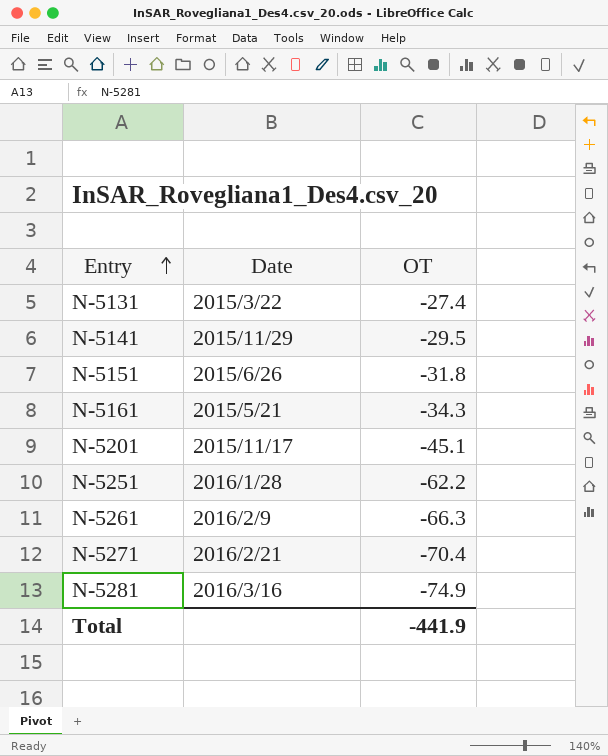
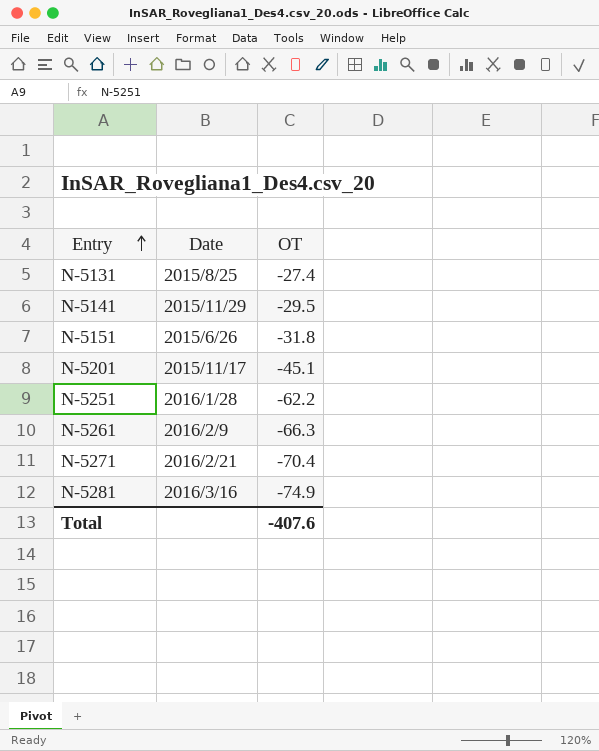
row N-5161: 2015/5/21 | -34.3 -> none
N-5131 | Date: 2015/3/22 -> 2015/8/25
Total | OT: -441.9 -> -407.6

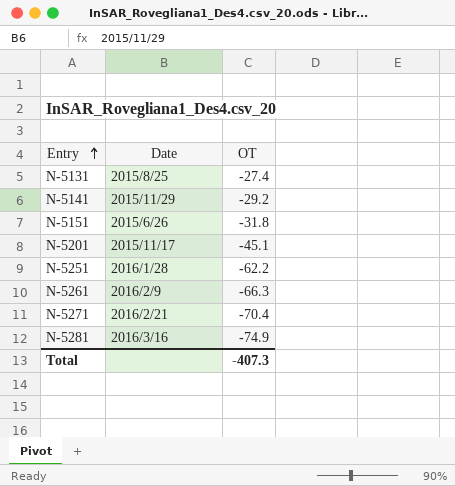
N-5141 | OT: -29.5 -> -29.2
Total | OT: -407.6 -> -407.3

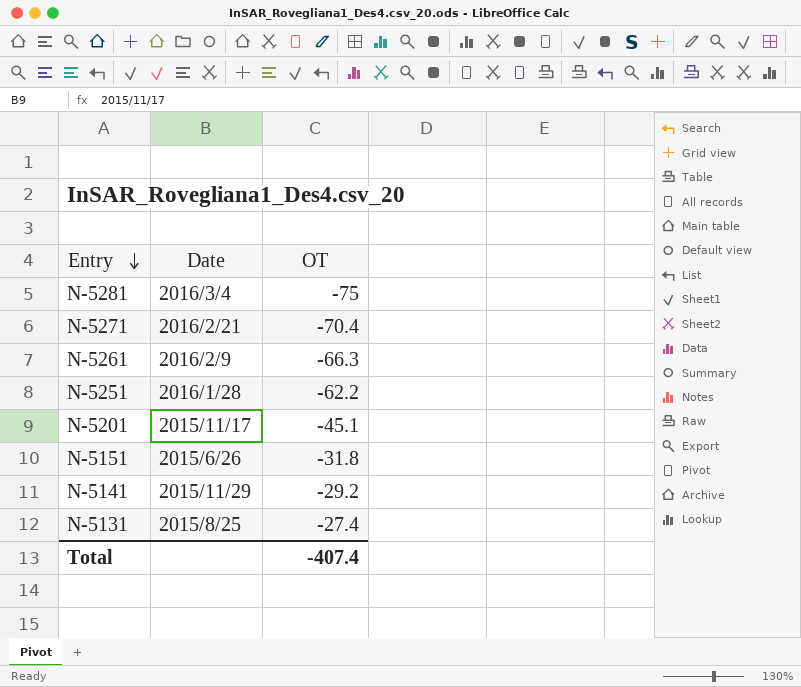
row order: Entry ascending -> Entry descending
N-5281 | Date: 2016/3/16 -> 2016/3/4
N-5281 | OT: -74.9 -> -75
Total | OT: -407.3 -> -407.4

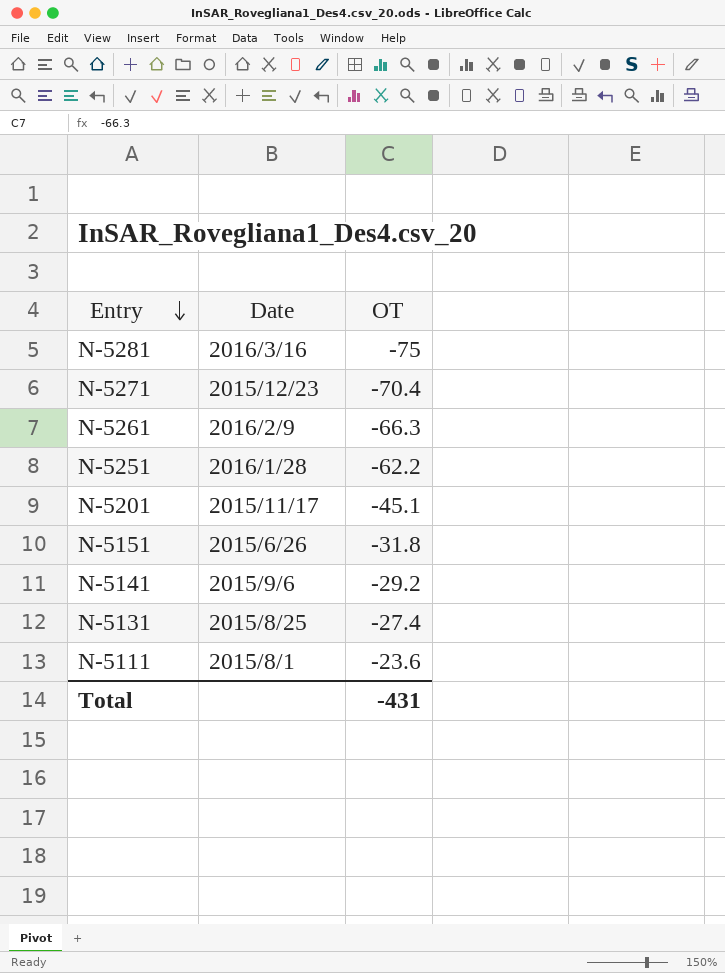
N-5281 | Date: 2016/3/4 -> 2016/3/16
N-5271 | Date: 2016/2/21 -> 2015/12/23
N-5141 | Date: 2015/11/29 -> 2015/9/6
row N-5111: none -> 2015/8/1 | -23.6
Total | OT: -407.4 -> -431

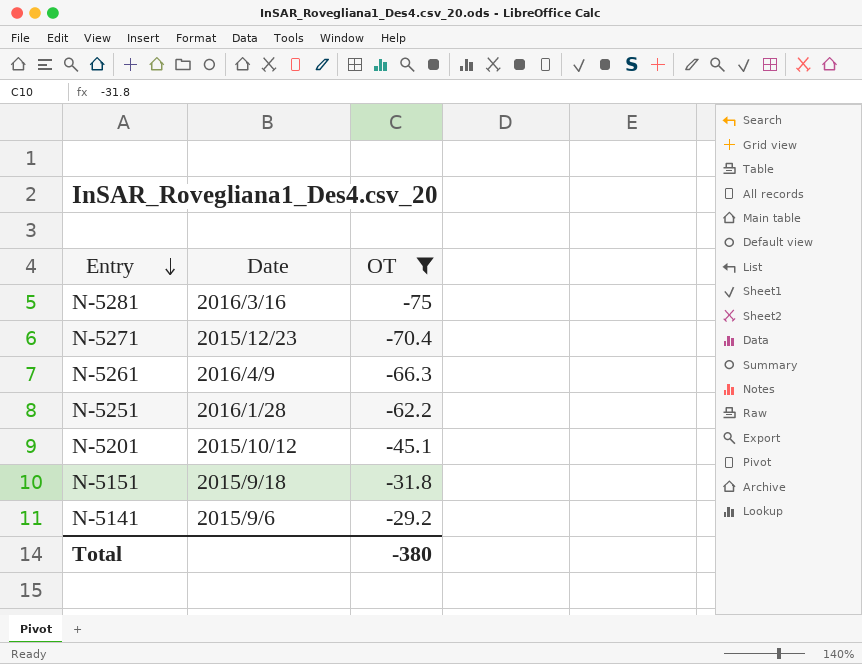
filter: none -> OT <= -29.2
N-5261 | Date: 2016/2/9 -> 2016/4/9
N-5201 | Date: 2015/11/17 -> 2015/10/12
N-5151 | Date: 2015/6/26 -> 2015/9/18
Total | OT: -431 -> -380

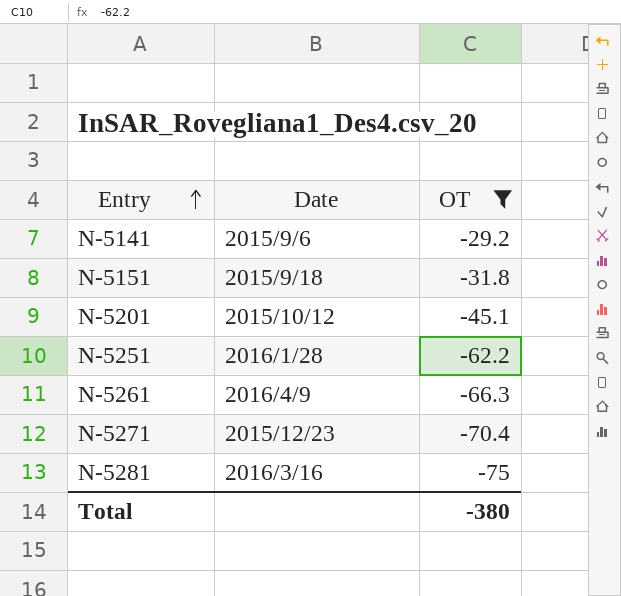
row order: Entry descending -> Entry ascending

